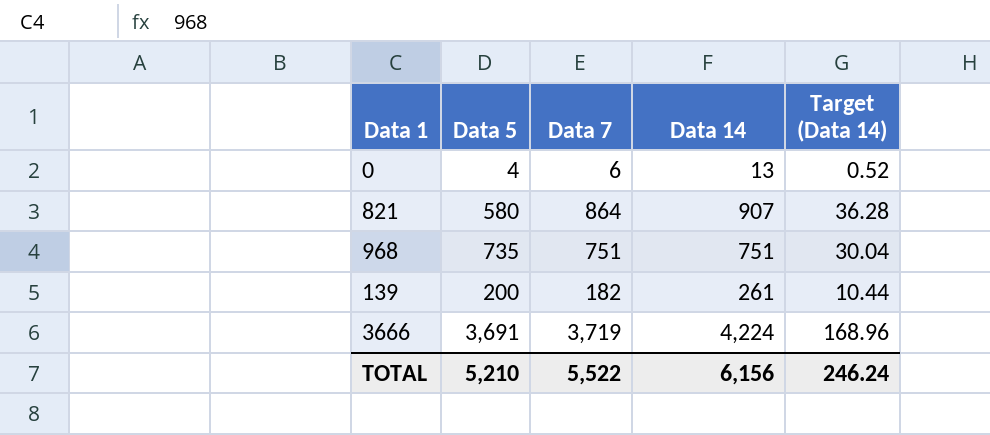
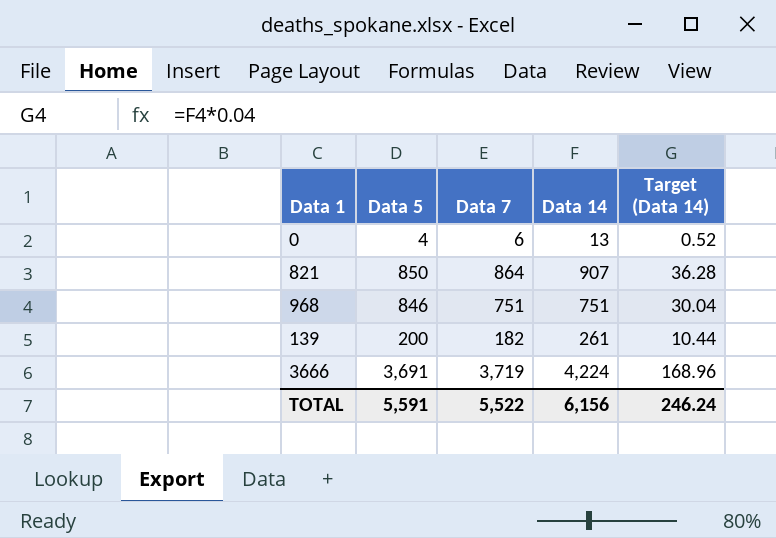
821 | Data 5: 580 -> 850
968 | Data 5: 735 -> 846
TOTAL | Data 5: 5,210 -> 5,591

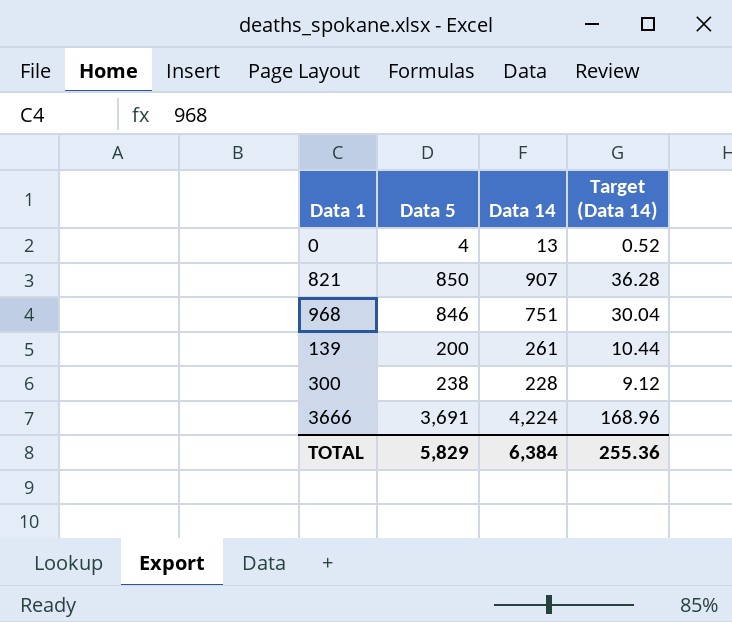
column Data 7 | position: 3 -> none
row 300: none -> 238 | 228 | 9.12
TOTAL | Data 5: 5,591 -> 5,829
TOTAL | Data 14: 6,156 -> 6,384
TOTAL | Target (Data 14): 246.24 -> 255.36

